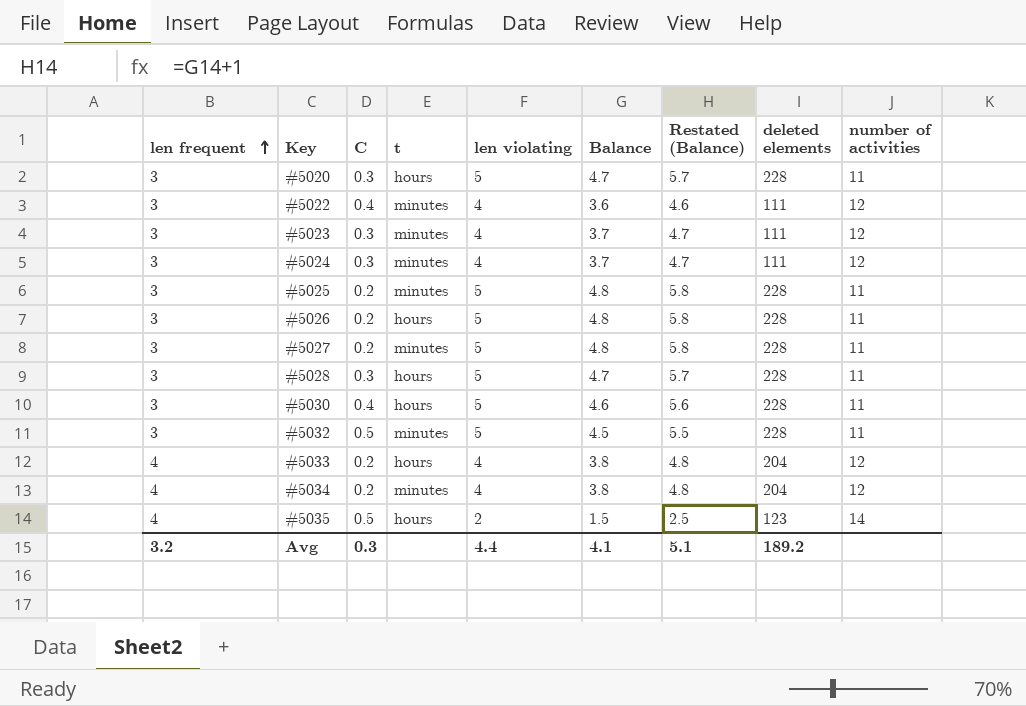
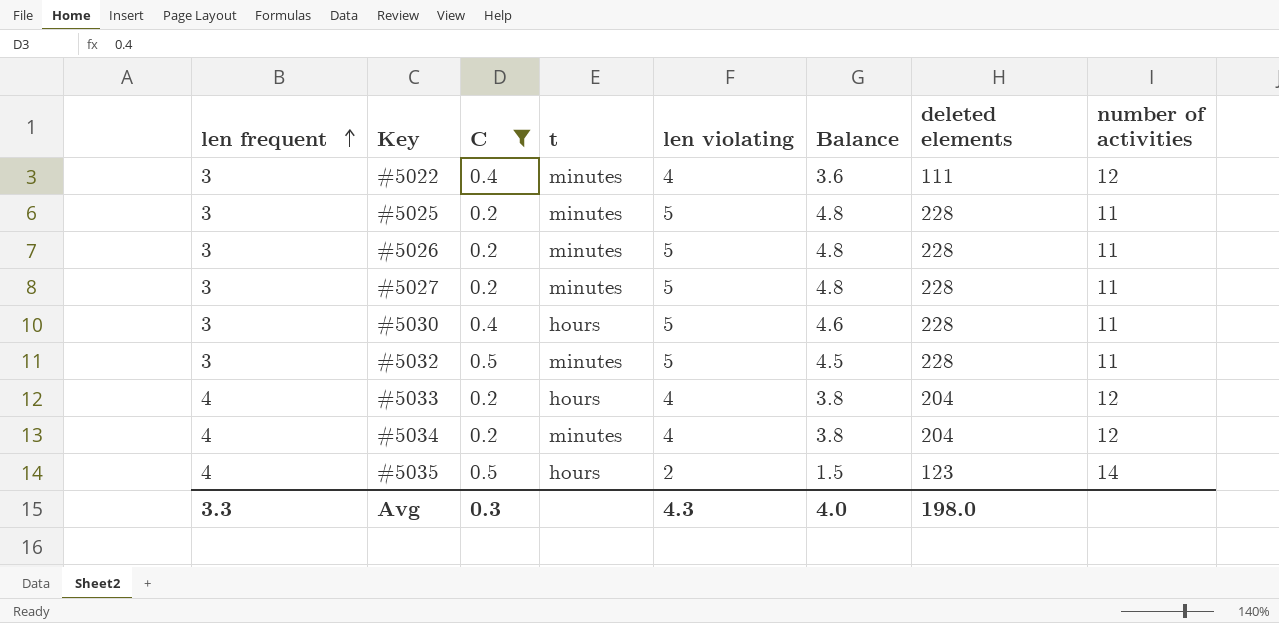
filter: none -> C != 0.3
column Restated (Balance) | formula: [Balance] + 1 -> none
#5026 | t: hours -> minutes
Avg | len frequent: 3.2 -> 3.3
Avg | len violating: 4.4 -> 4.3
Avg | Balance: 4.1 -> 4.0
Avg | deleted elements: 189.2 -> 198.0

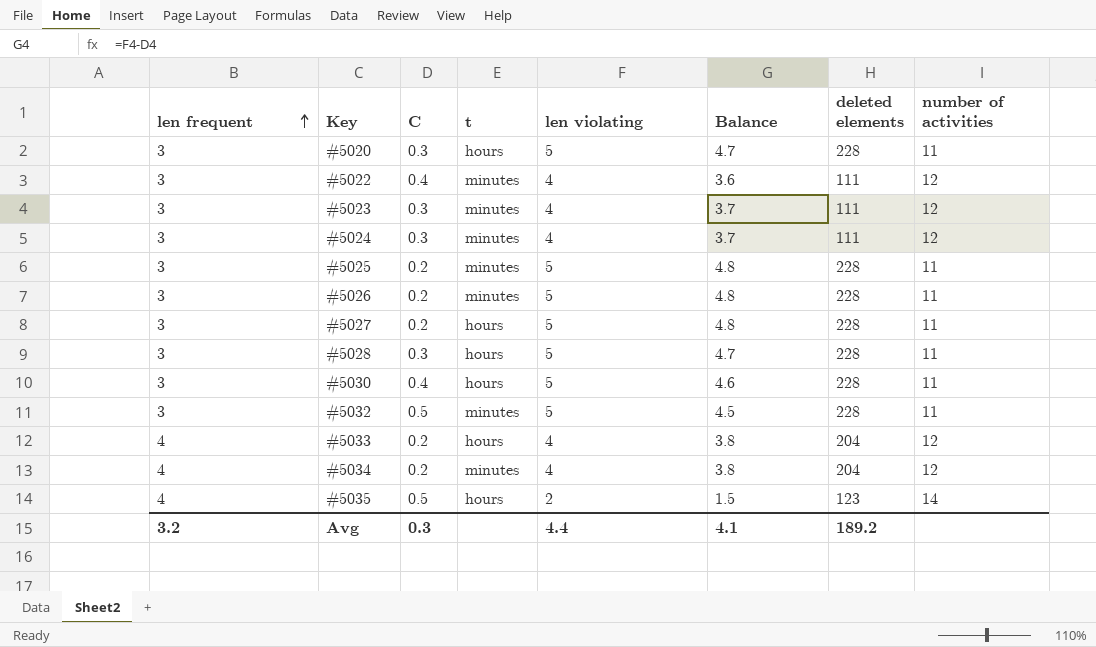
filter: C != 0.3 -> none
#5027 | t: minutes -> hours
Avg | len frequent: 3.3 -> 3.2
Avg | len violating: 4.3 -> 4.4
Avg | Balance: 4.0 -> 4.1
Avg | deleted elements: 198.0 -> 189.2

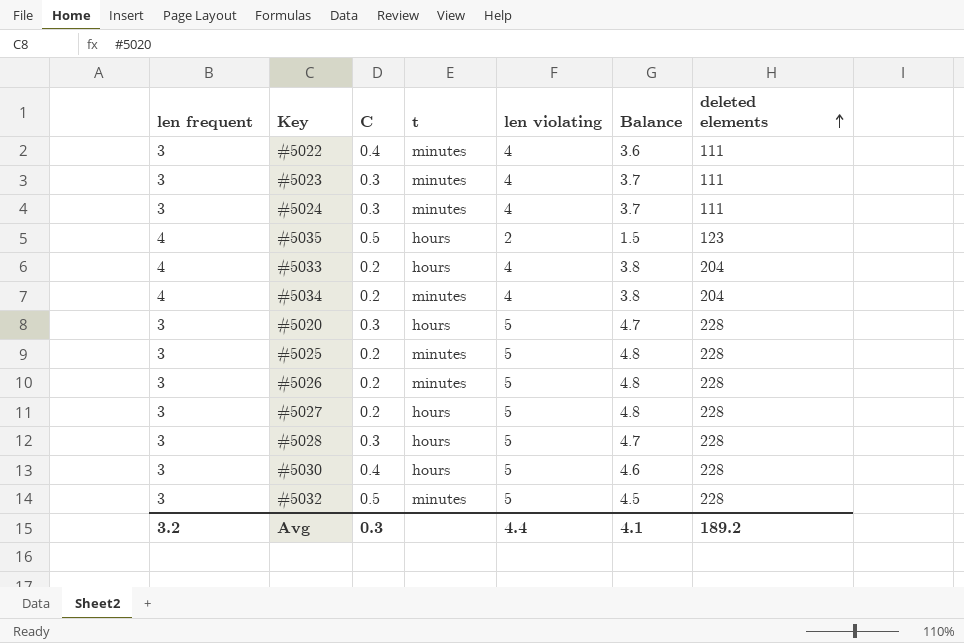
row order: len frequent ascending -> deleted elements ascending
column number of activities | position: 8 -> none

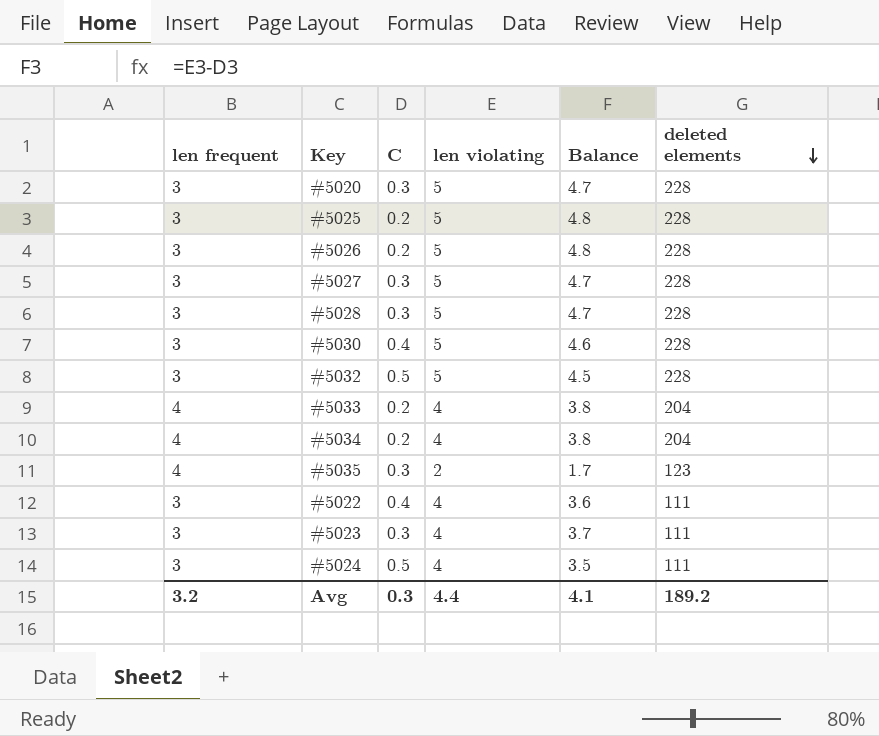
row order: deleted elements ascending -> deleted elements descending
column t | position: 4 -> none
#5027 | C: 0.2 -> 0.3
#5027 | Balance: 4.8 -> 4.7
#5035 | C: 0.5 -> 0.3
#5035 | Balance: 1.5 -> 1.7
#5024 | C: 0.3 -> 0.5
#5024 | Balance: 3.7 -> 3.5

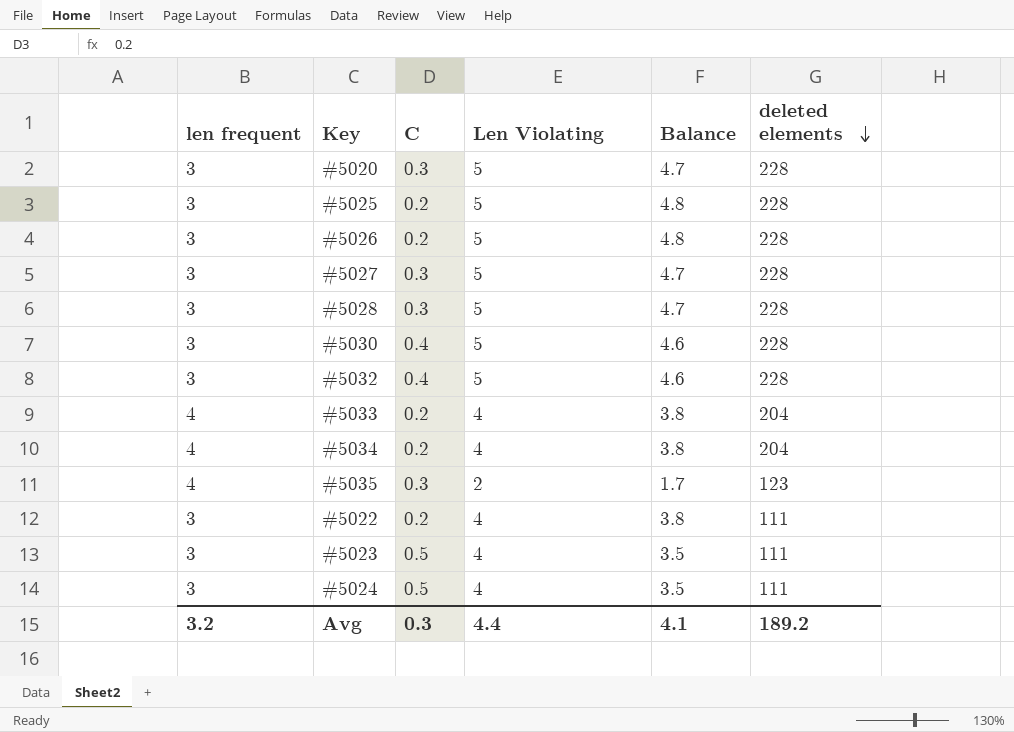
column name: len violating -> Len Violating
#5032 | C: 0.5 -> 0.4
#5032 | Balance: 4.5 -> 4.6
#5022 | C: 0.4 -> 0.2
#5022 | Balance: 3.6 -> 3.8
#5023 | C: 0.3 -> 0.5
#5023 | Balance: 3.7 -> 3.5

